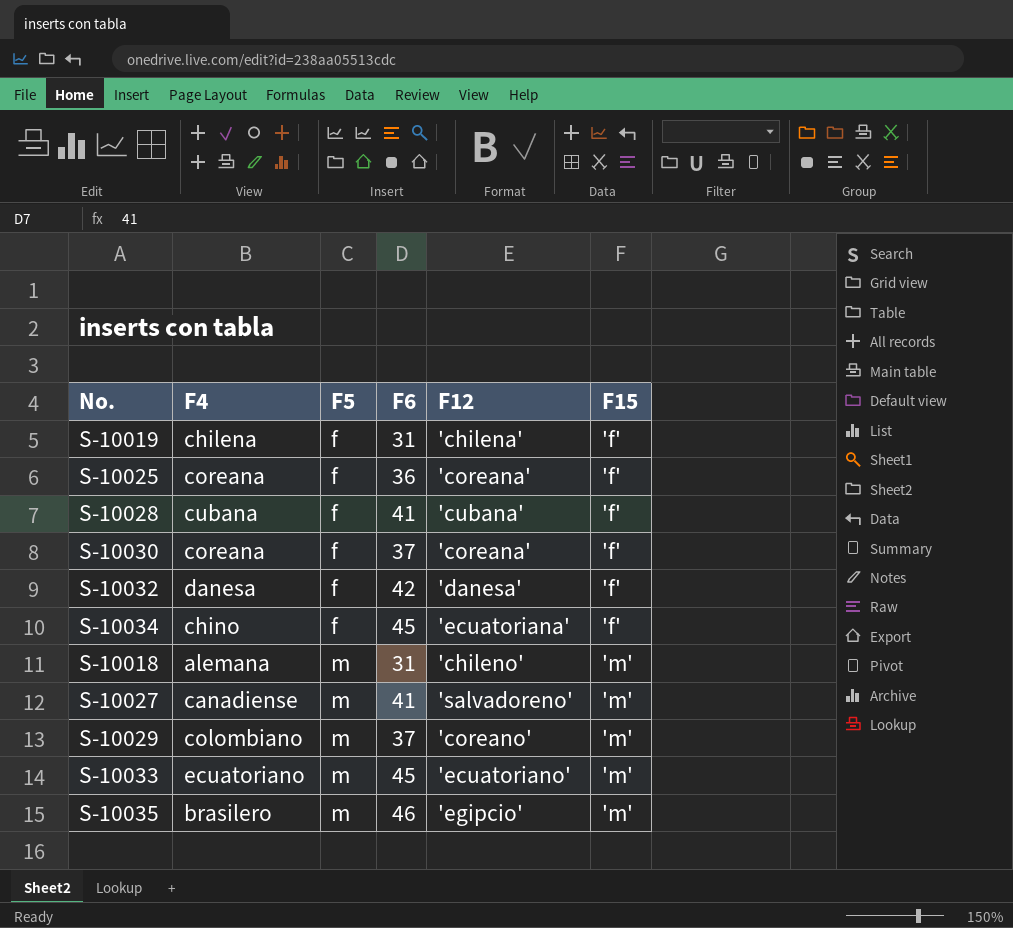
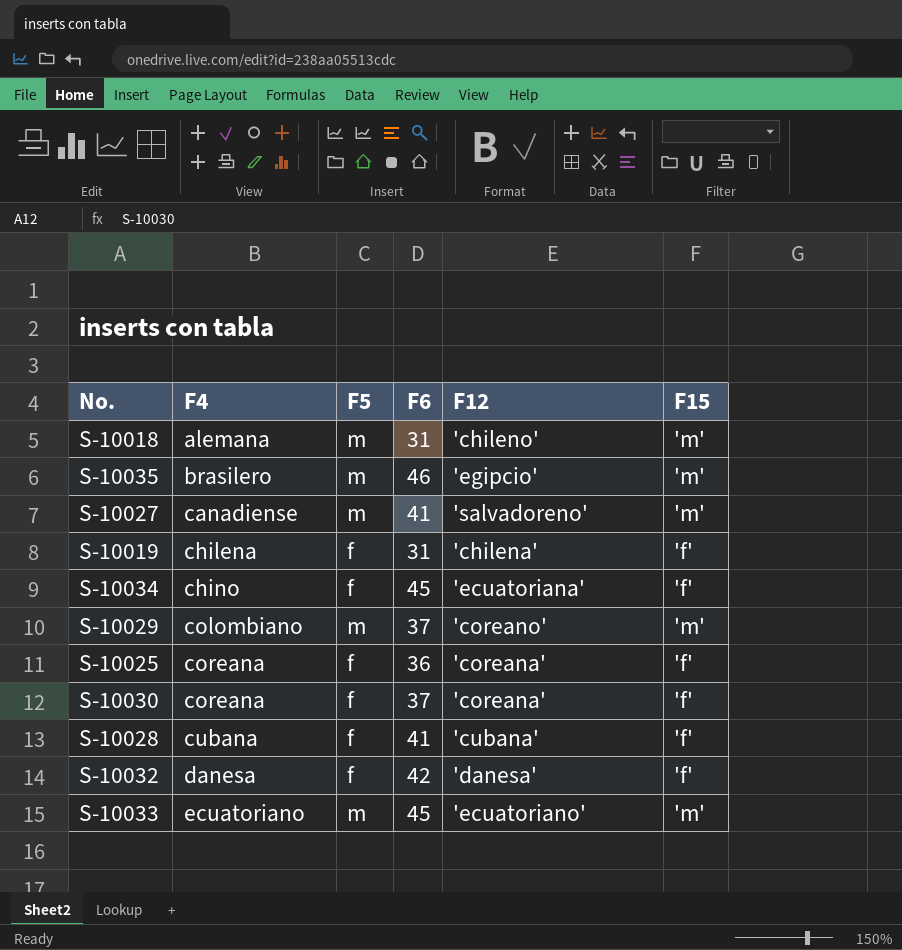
row order: F5 ascending -> F4 ascending

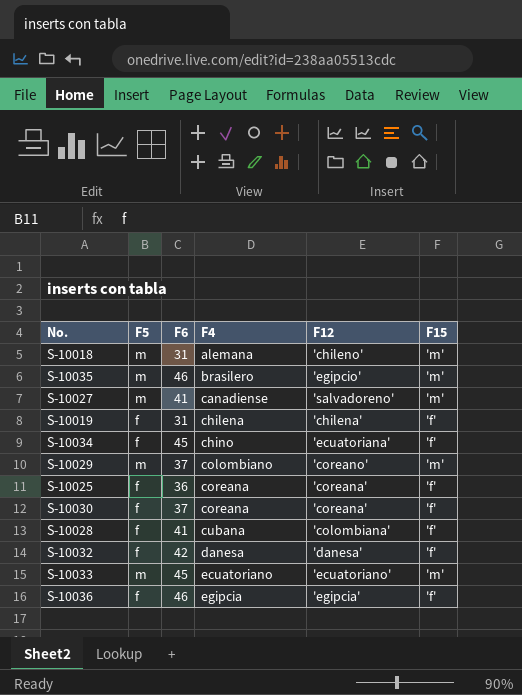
column F4 | position: 2 -> 4
S-10028 | F12: 'cubana' -> 'colombiana'
row S-10036: none -> f | 46 | egipcia | 'egipcia' | 'f'

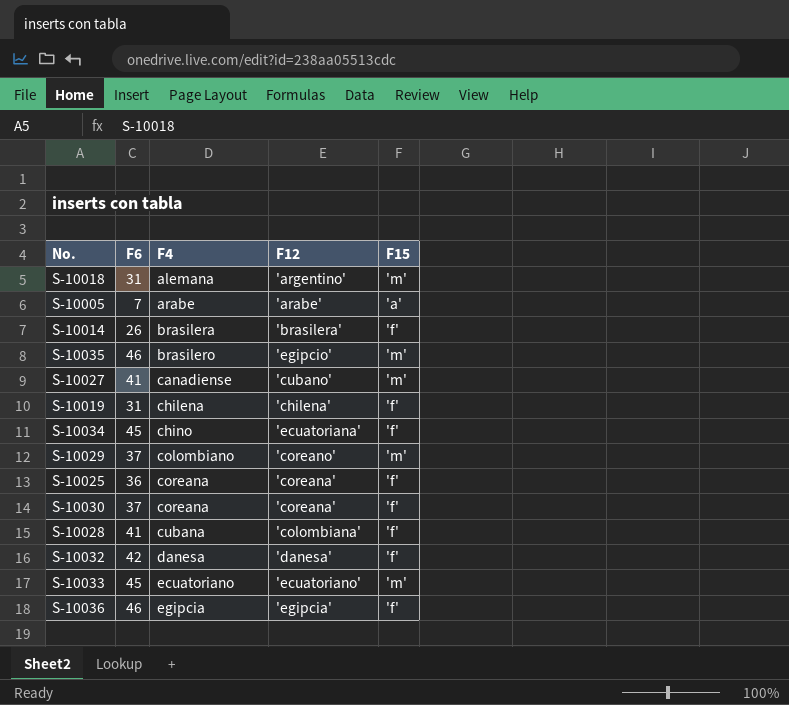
column F5 | position: 2 -> none
S-10018 | F12: 'chileno' -> 'argentino'
row S-10005: none -> 7 | arabe | 'arabe' | 'a'
row S-10014: none -> 26 | brasilera | 'brasilera' | 'f'
S-10027 | F12: 'salvadoreno' -> 'cubano'

